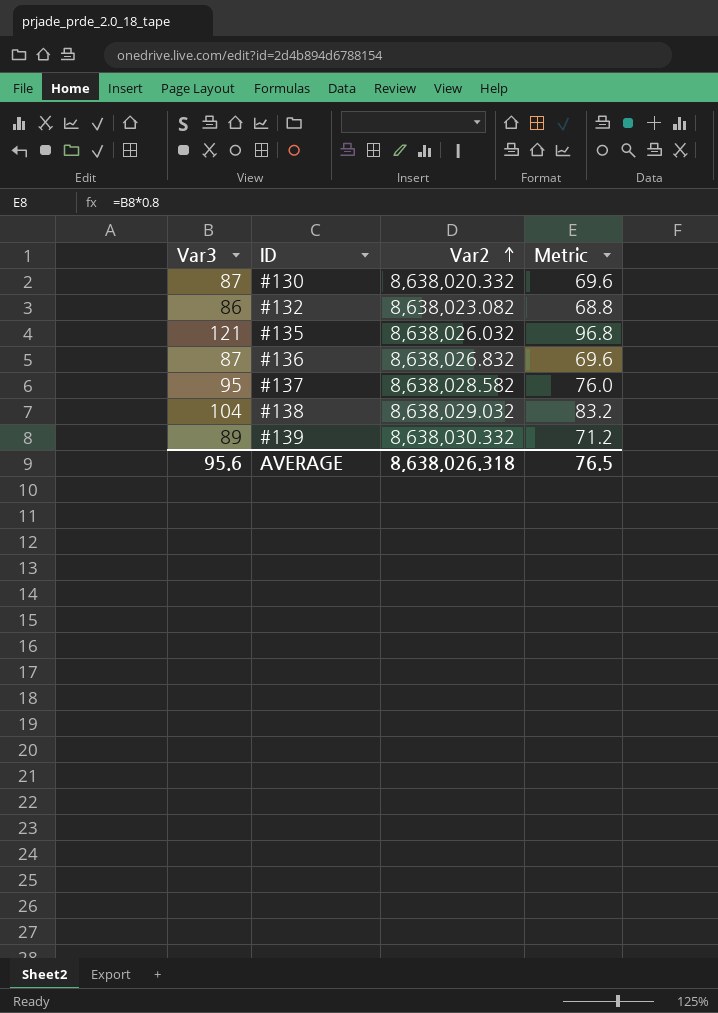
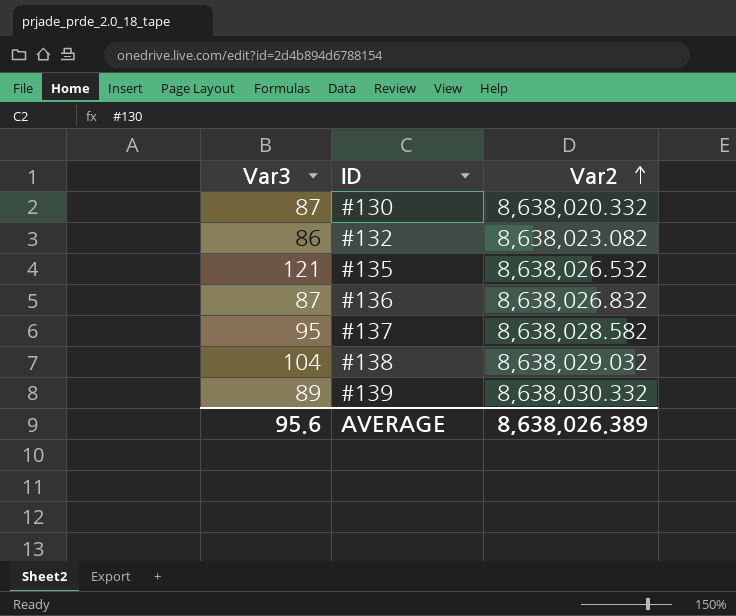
column Metric | formula: [Var3] * 0.8 -> none
#135 | Var2: 8,638,026.032 -> 8,638,026.532
AVERAGE | Var2: 8,638,026.318 -> 8,638,026.389

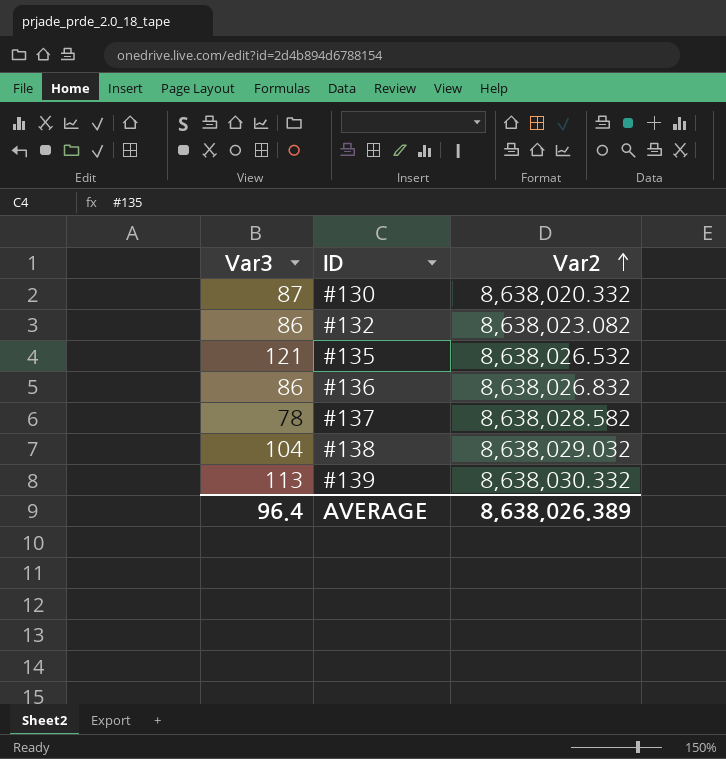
#136 | Var3: 87 -> 86
#137 | Var3: 95 -> 78
#139 | Var3: 89 -> 113
AVERAGE | Var3: 95.6 -> 96.4

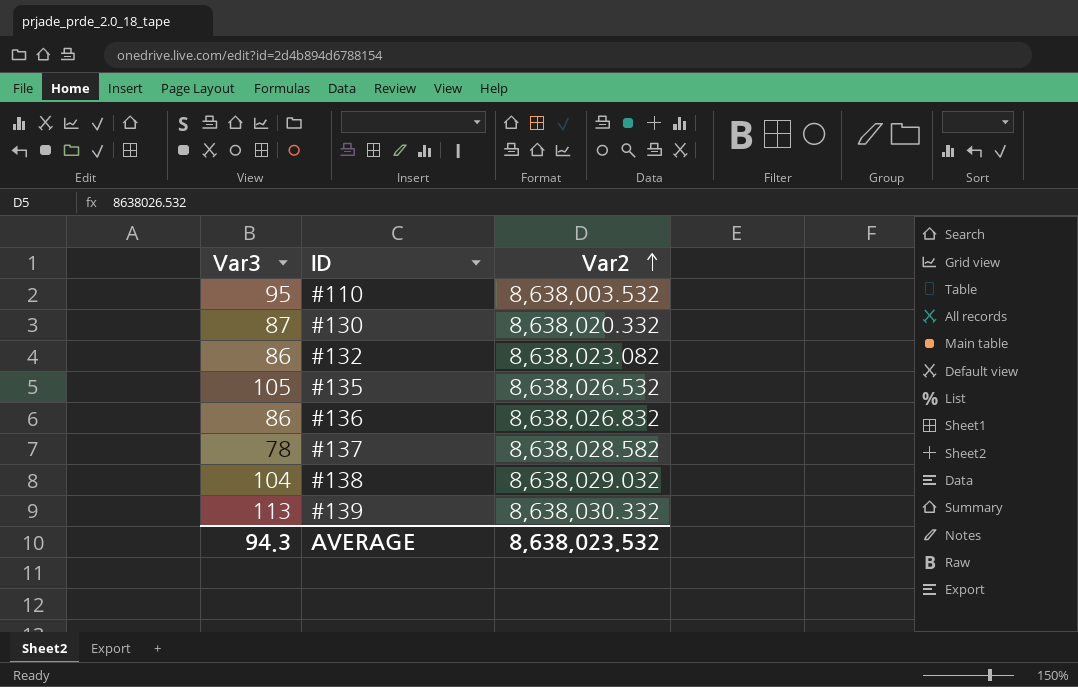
row #110: none -> 95 | 8,638,003.532
#135 | Var3: 121 -> 105
AVERAGE | Var3: 96.4 -> 94.3
AVERAGE | Var2: 8,638,026.389 -> 8,638,023.532

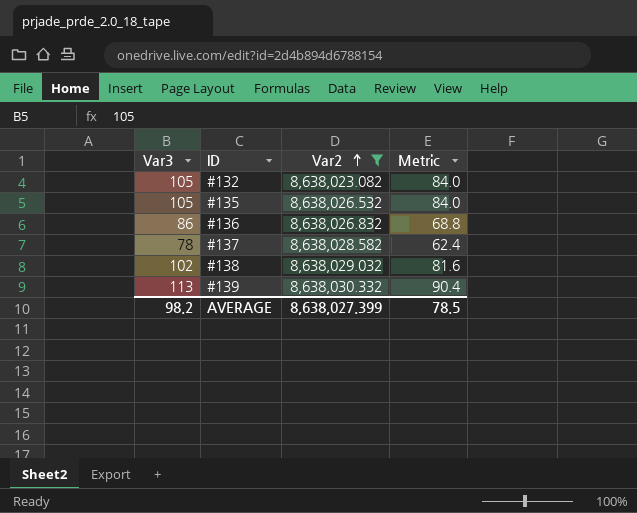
filter: none -> Var2 >= 8,638,023.082
column Metric | formula: none -> [Var3] * 0.8
#132 | Var3: 86 -> 105
#138 | Var3: 104 -> 102
AVERAGE | Var3: 94.3 -> 98.2
AVERAGE | Var2: 8,638,023.532 -> 8,638,027.399

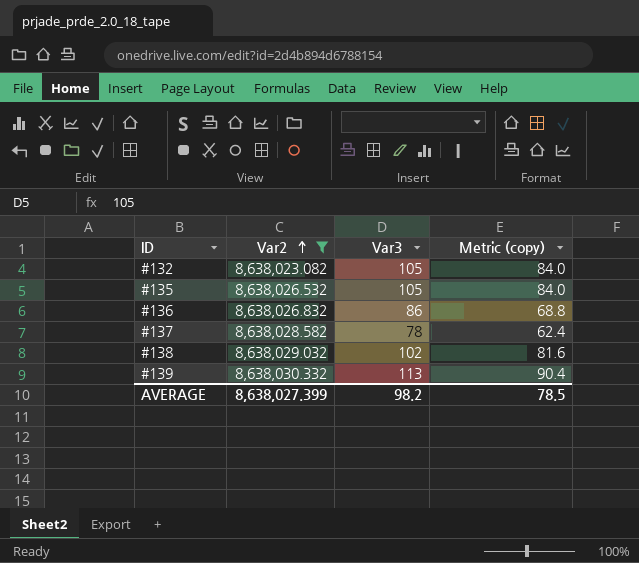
column Var3 | position: 1 -> 3
column name: Metric -> Metric (copy)

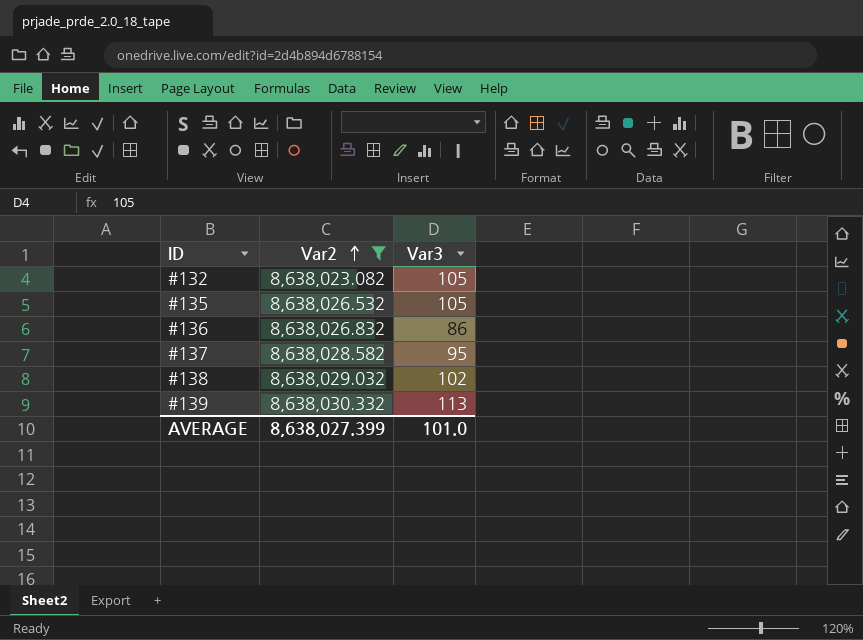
column Metric (copy) | formula: [Var3] * 0.8 -> none
#137 | Var3: 78 -> 95
AVERAGE | Var3: 98.2 -> 101.0

